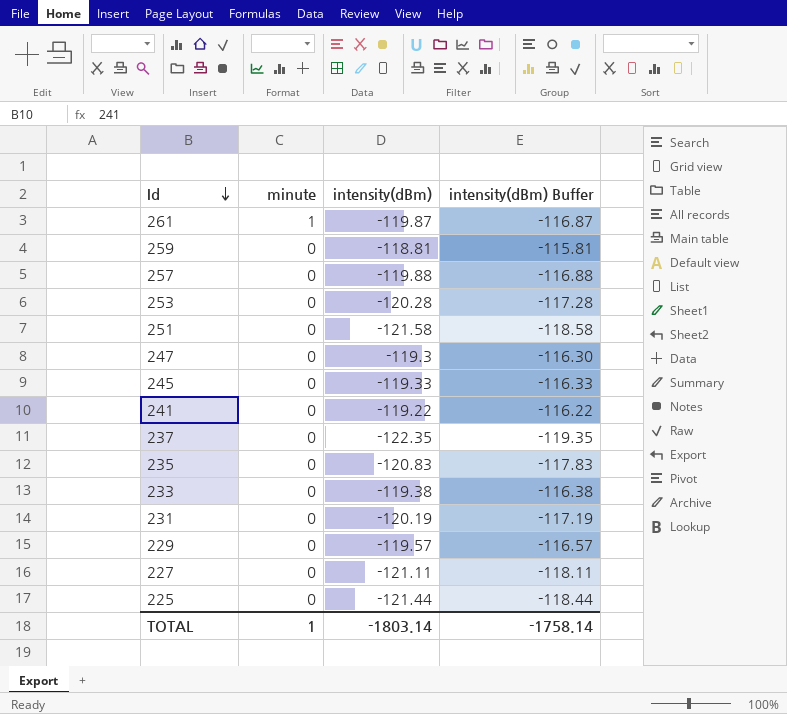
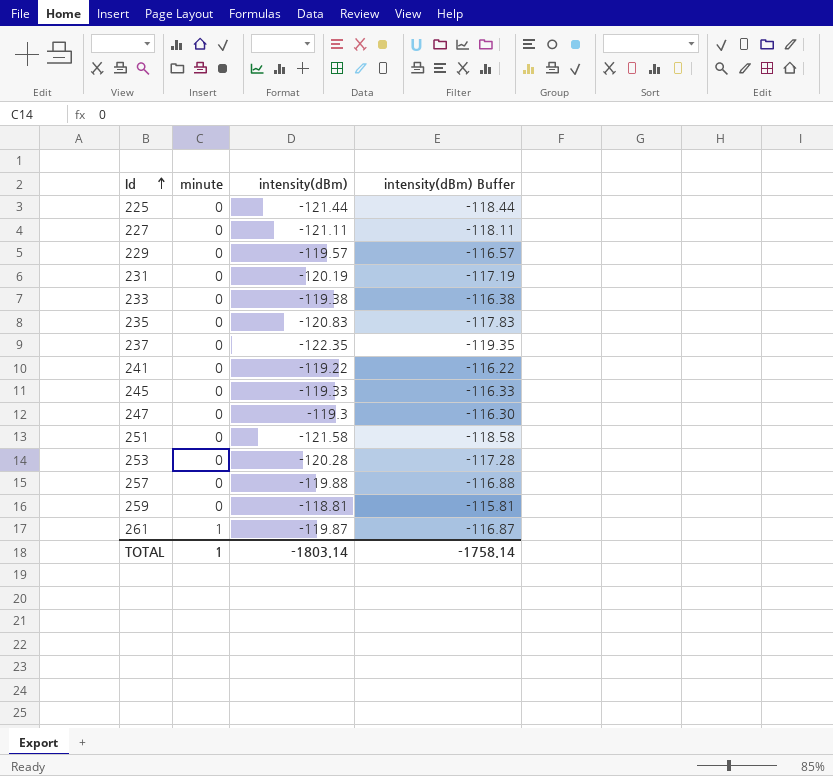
row order: Id descending -> Id ascending

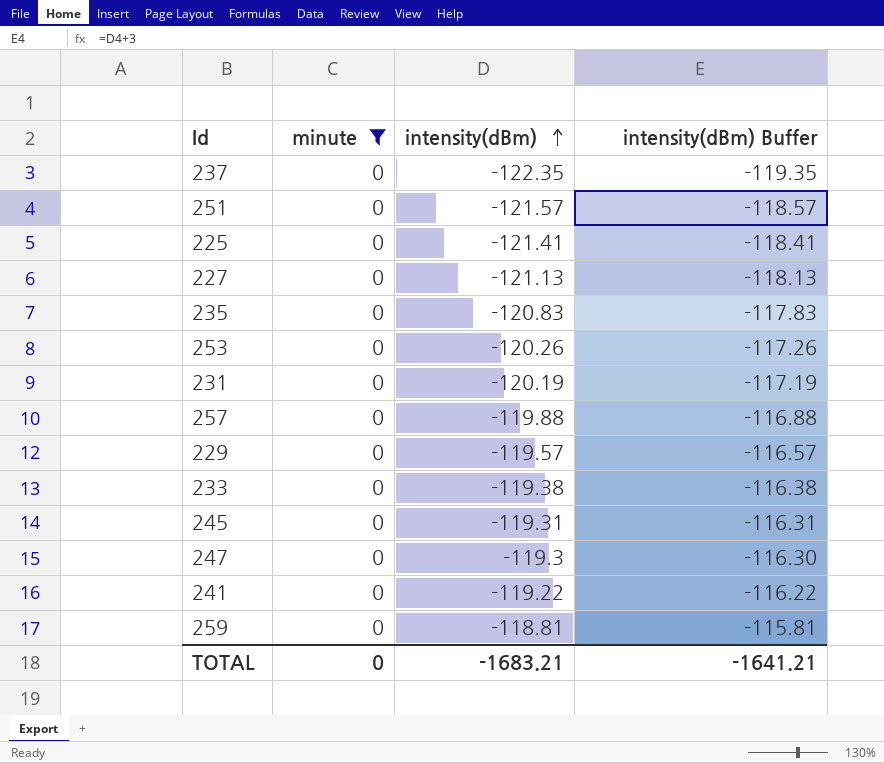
filter: none -> minute = 0
row order: Id ascending -> intensity(dBm) ascending
251 | intensity(dBm): -121.58 -> -121.57
251 | intensity(dBm) Buffer: -118.58 -> -118.57
225 | intensity(dBm): -121.44 -> -121.41
225 | intensity(dBm) Buffer: -118.44 -> -118.41
227 | intensity(dBm): -121.11 -> -121.13
227 | intensity(dBm) Buffer: -118.11 -> -118.13
253 | intensity(dBm): -120.28 -> -120.26
253 | intensity(dBm) Buffer: -117.28 -> -117.26
245 | intensity(dBm): -119.33 -> -119.31
245 | intensity(dBm) Buffer: -116.33 -> -116.31
TOTAL | minute: 1 -> 0
TOTAL | intensity(dBm): -1803.14 -> -1683.21
TOTAL | intensity(dBm) Buffer: -1758.14 -> -1641.21

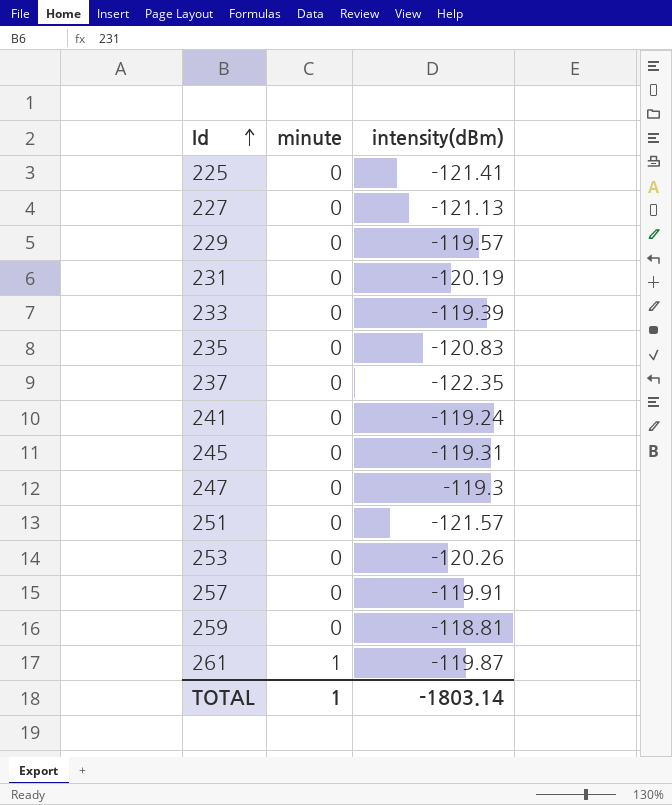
filter: minute = 0 -> none
row order: intensity(dBm) ascending -> Id ascending
column intensity(dBm) Buffer | formula: [intensity(dBm)] + 3 -> none
233 | intensity(dBm): -119.38 -> -119.39
241 | intensity(dBm): -119.22 -> -119.24
257 | intensity(dBm): -119.88 -> -119.91
TOTAL | minute: 0 -> 1
TOTAL | intensity(dBm): -1683.21 -> -1803.14

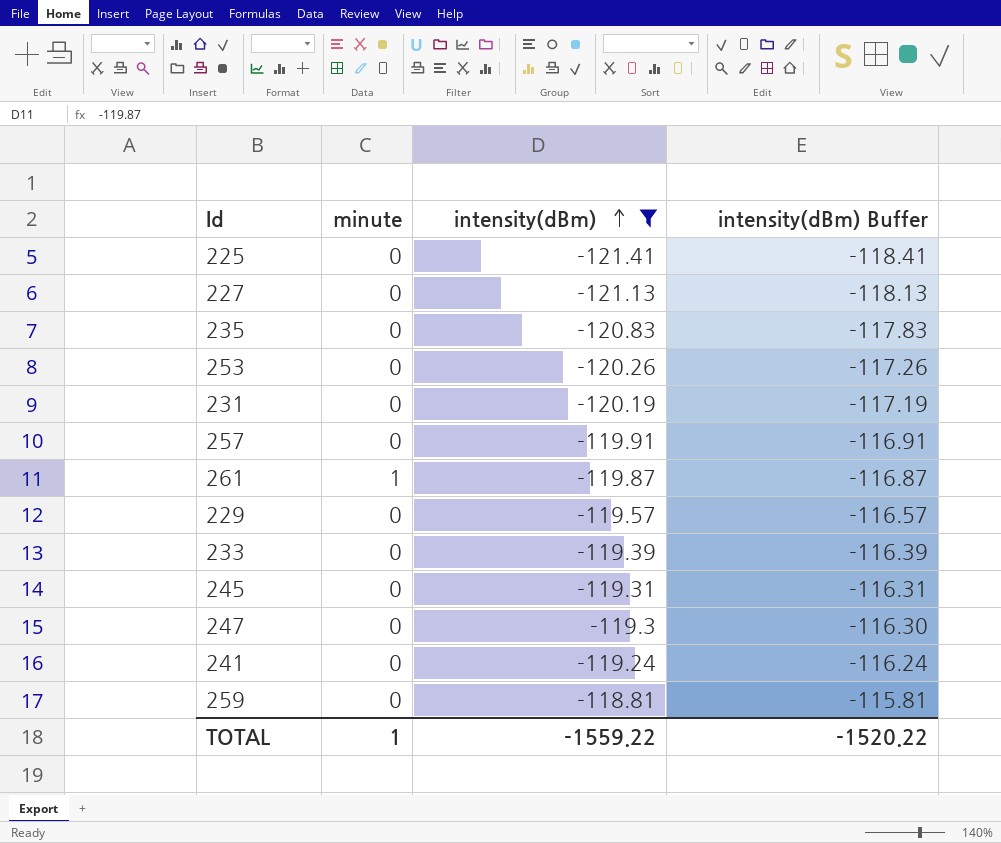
filter: none -> intensity(dBm) >= -121.41
row order: Id ascending -> intensity(dBm) ascending
column intensity(dBm) Buffer | formula: none -> [intensity(dBm)] + 3
TOTAL | intensity(dBm): -1803.14 -> -1559.22

